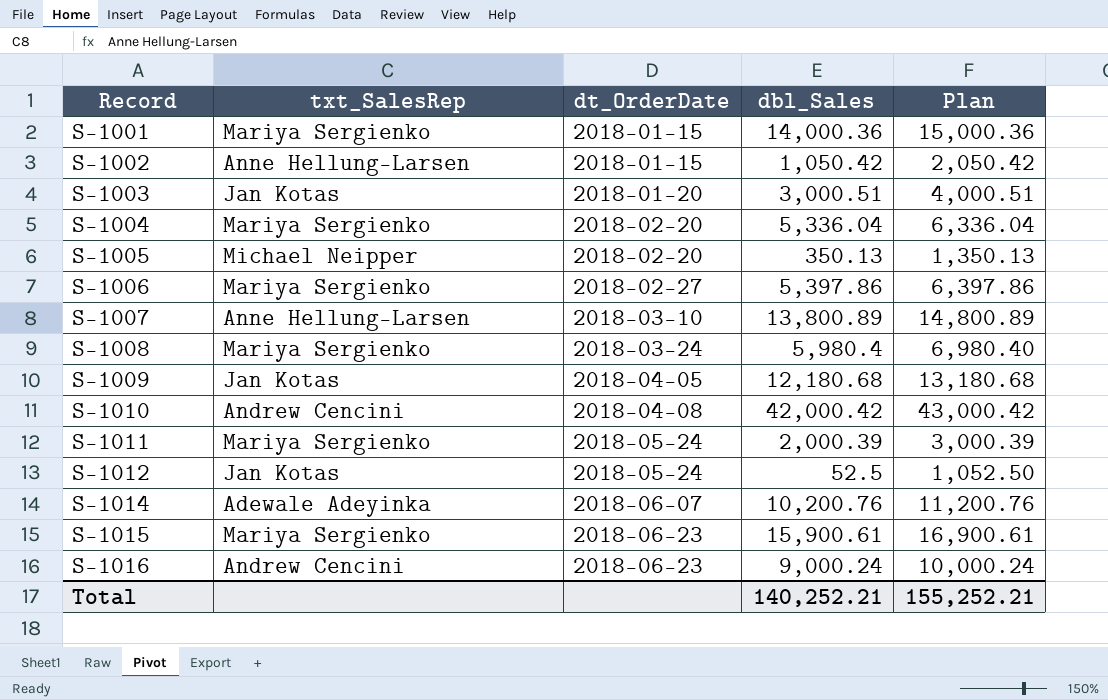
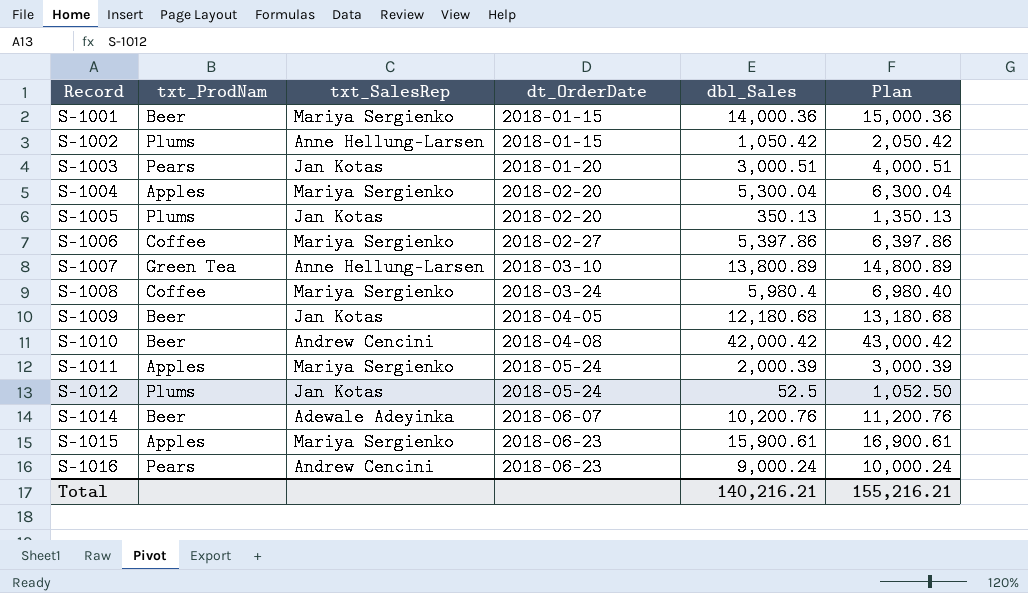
column txt_ProdNam | position: none -> 2
S-1004 | dbl_Sales: 5,336.04 -> 5,300.04
S-1004 | Plan: 6,336.04 -> 6,300.04
S-1005 | txt_SalesRep: Michael Neipper -> Jan Kotas
Total | dbl_Sales: 140,252.21 -> 140,216.21
Total | Plan: 155,252.21 -> 155,216.21

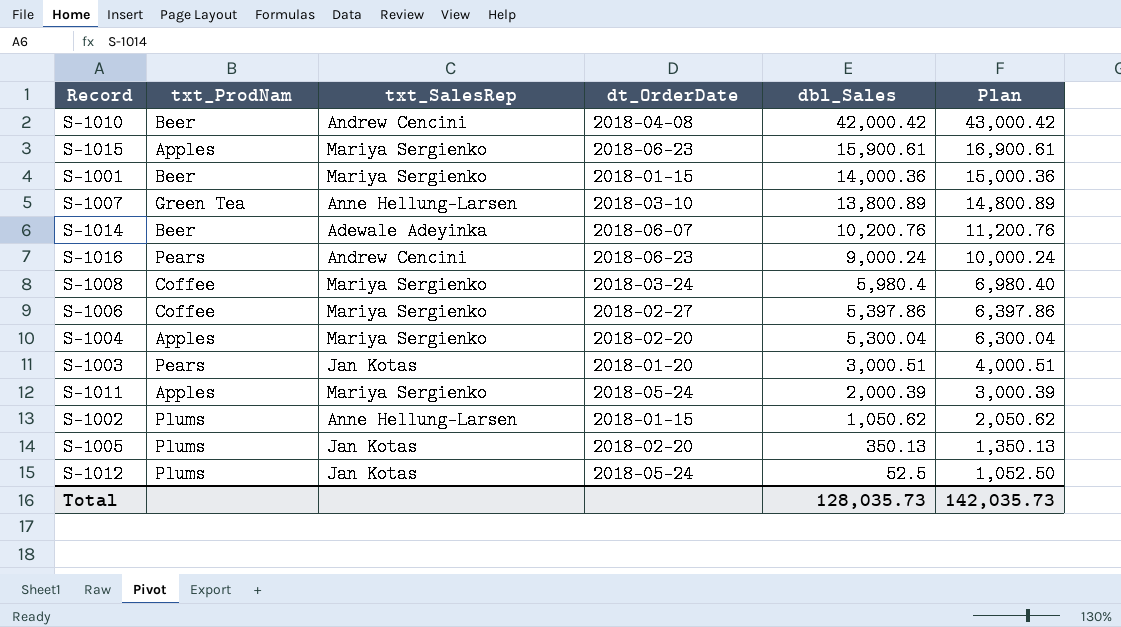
row order: Record ascending -> dbl_Sales descending
row S-1009: Beer | Jan Kotas | 2018-04-05 | 12,180.68 | 13,180.68 -> none
S-1002 | dbl_Sales: 1,050.42 -> 1,050.62
S-1002 | Plan: 2,050.42 -> 2,050.62
Total | dbl_Sales: 140,216.21 -> 128,035.73
Total | Plan: 155,216.21 -> 142,035.73

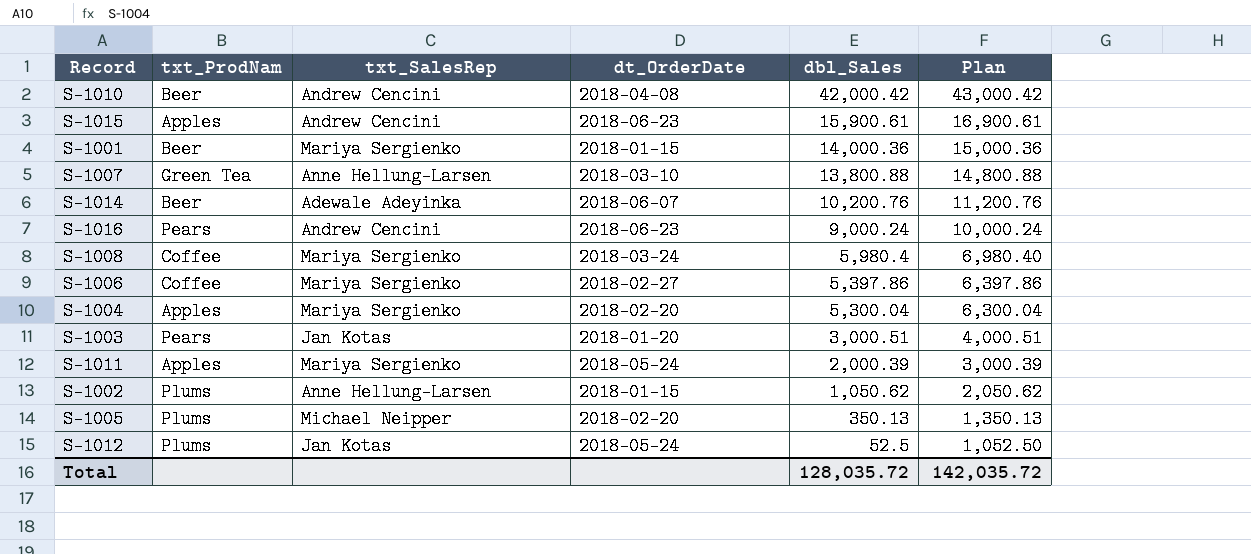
S-1015 | txt_SalesRep: Mariya Sergienko -> Andrew Cencini
S-1007 | dbl_Sales: 13,800.89 -> 13,800.88
S-1007 | Plan: 14,800.89 -> 14,800.88
S-1005 | txt_SalesRep: Jan Kotas -> Michael Neipper
Total | dbl_Sales: 128,035.73 -> 128,035.72
Total | Plan: 142,035.73 -> 142,035.72

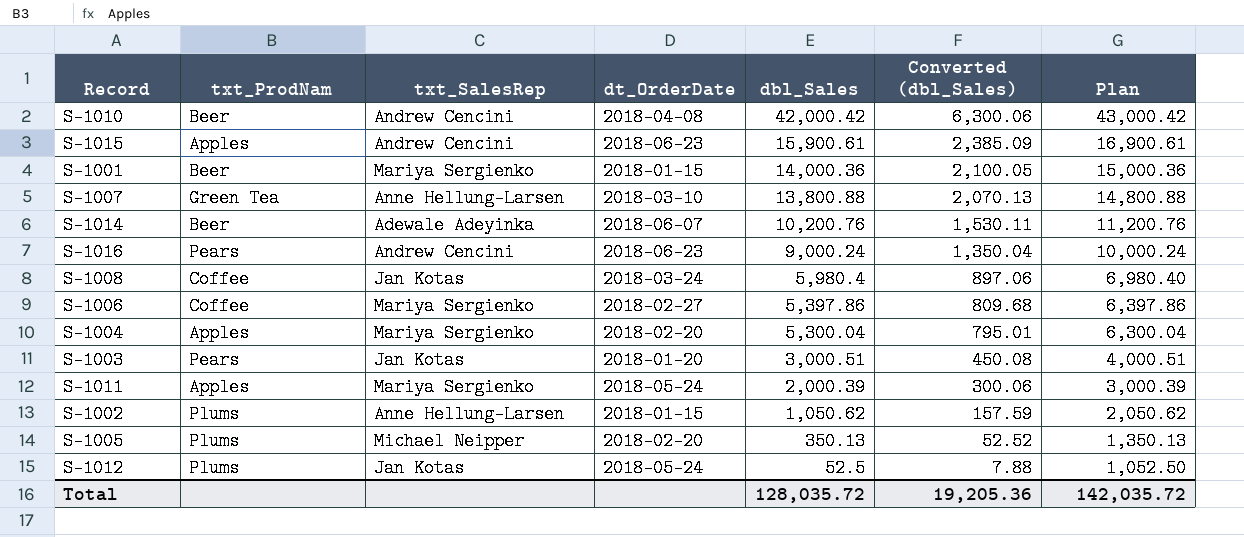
column Converted (dbl_Sales) | formula: none -> [dbl_Sales] * 0.15
S-1008 | txt_SalesRep: Mariya Sergienko -> Jan Kotas

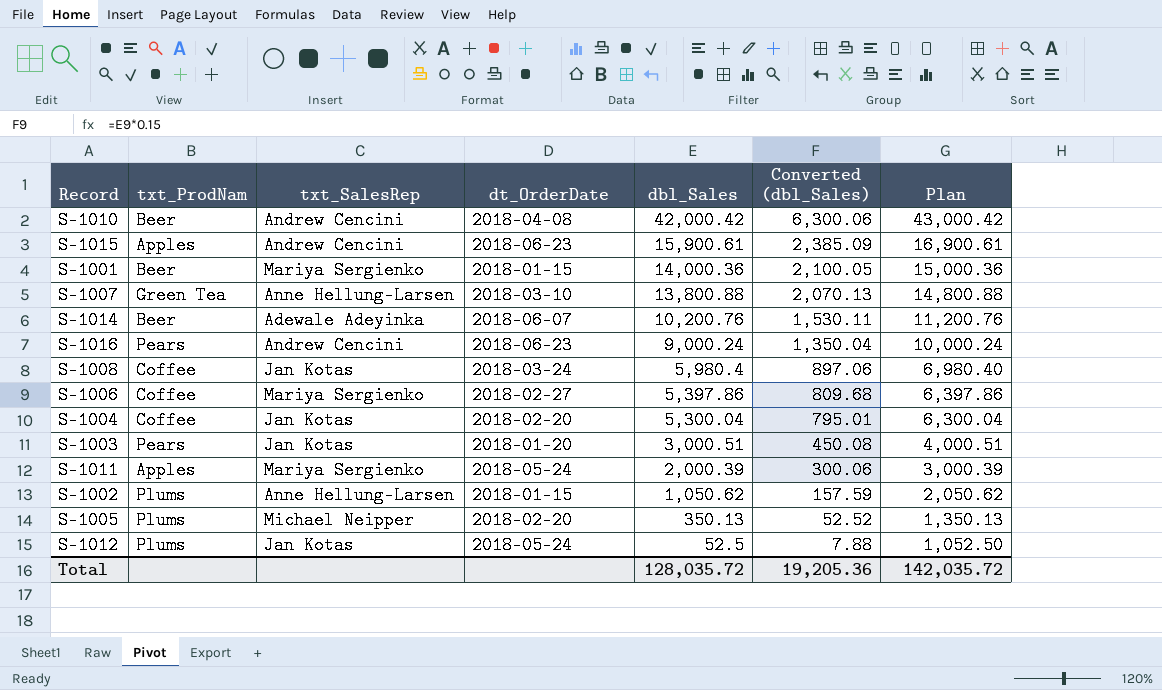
S-1004 | txt_ProdNam: Apples -> Coffee
S-1004 | txt_SalesRep: Mariya Sergienko -> Jan Kotas

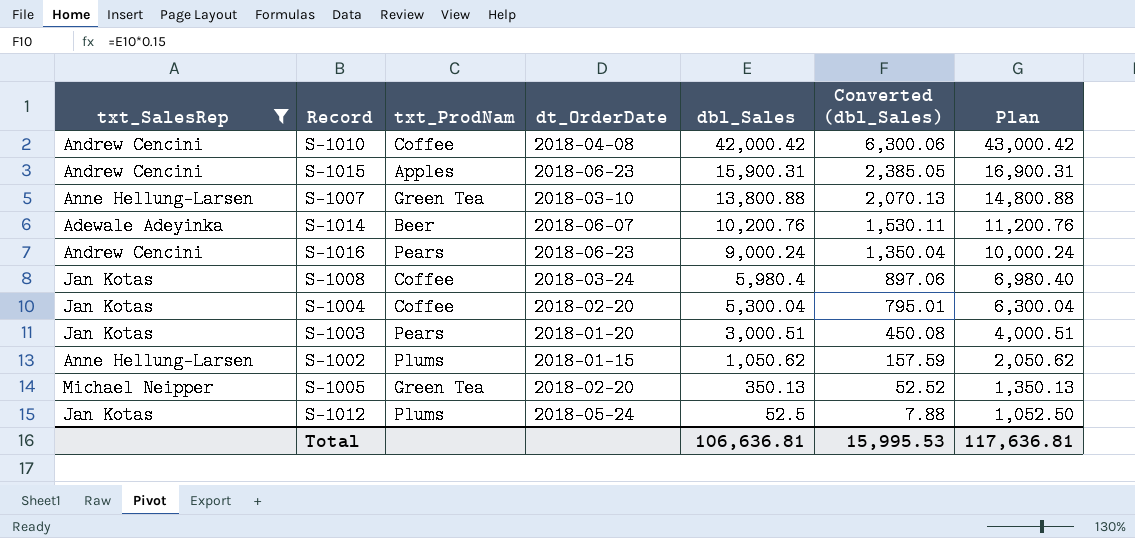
filter: none -> txt_SalesRep != Mariya Sergienko
column txt_SalesRep | position: 3 -> 1
S-1010 | txt_ProdNam: Beer -> Coffee
S-1015 | dbl_Sales: 15,900.61 -> 15,900.31
S-1015 | Converted (dbl_Sales): 2,385.09 -> 2,385.05
S-1015 | Plan: 16,900.61 -> 16,900.31
S-1005 | txt_ProdNam: Plums -> Green Tea
Total | dbl_Sales: 128,035.72 -> 106,636.81
Total | Converted (dbl_Sales): 19,205.36 -> 15,995.53
Total | Plan: 142,035.72 -> 117,636.81

